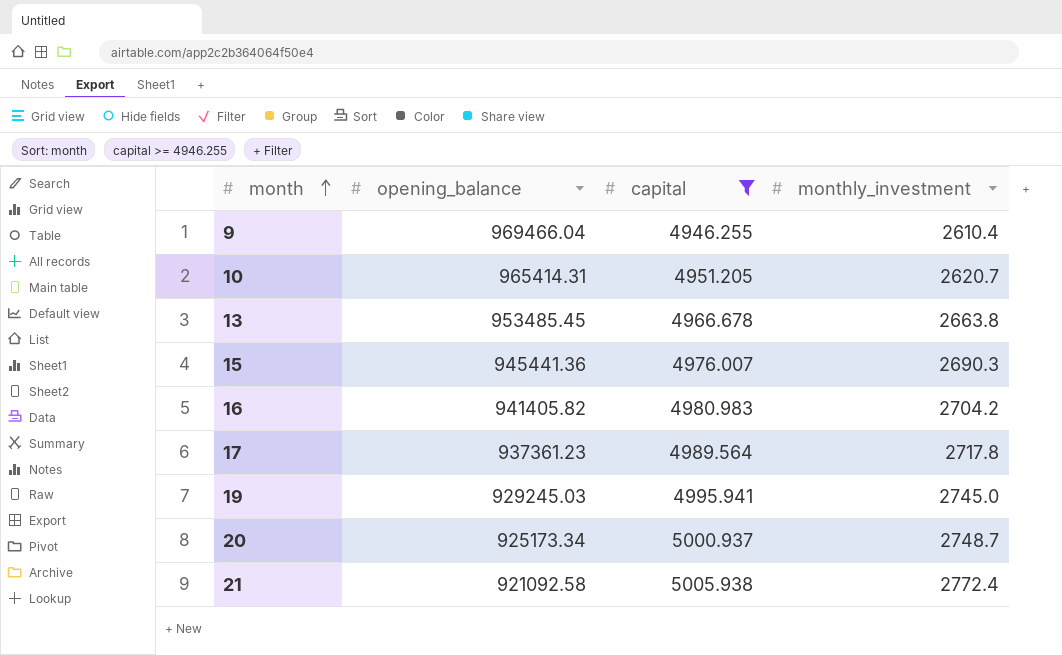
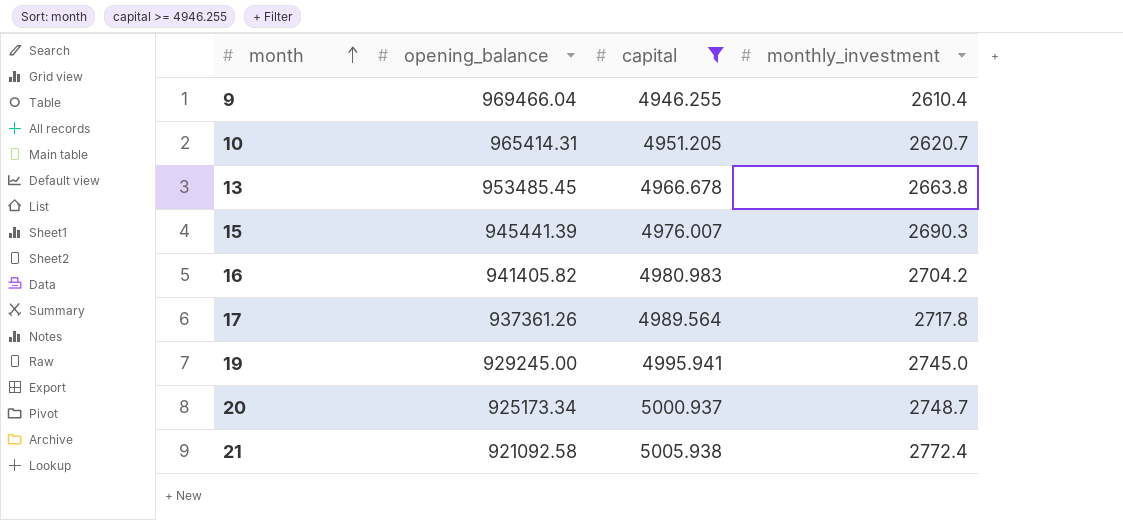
15 | opening_balance: 945441.36 -> 945441.39
17 | opening_balance: 937361.23 -> 937361.26
19 | opening_balance: 929245.03 -> 929245.00

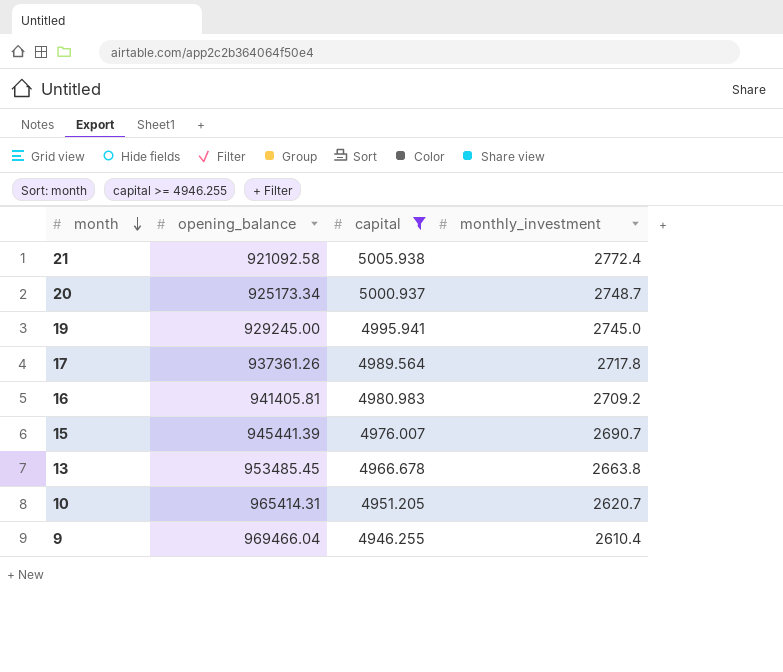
row order: month ascending -> month descending
16 | opening_balance: 941405.82 -> 941405.81
16 | monthly_investment: 2704.2 -> 2709.2
15 | monthly_investment: 2690.3 -> 2690.7

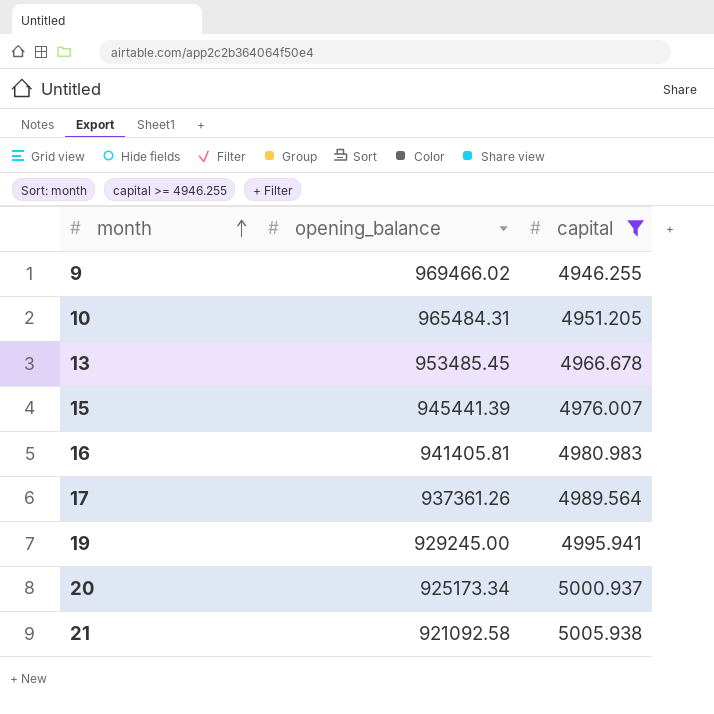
row order: month descending -> month ascending
column monthly_investment | position: 4 -> none
9 | opening_balance: 969466.04 -> 969466.02
10 | opening_balance: 965414.31 -> 965484.31

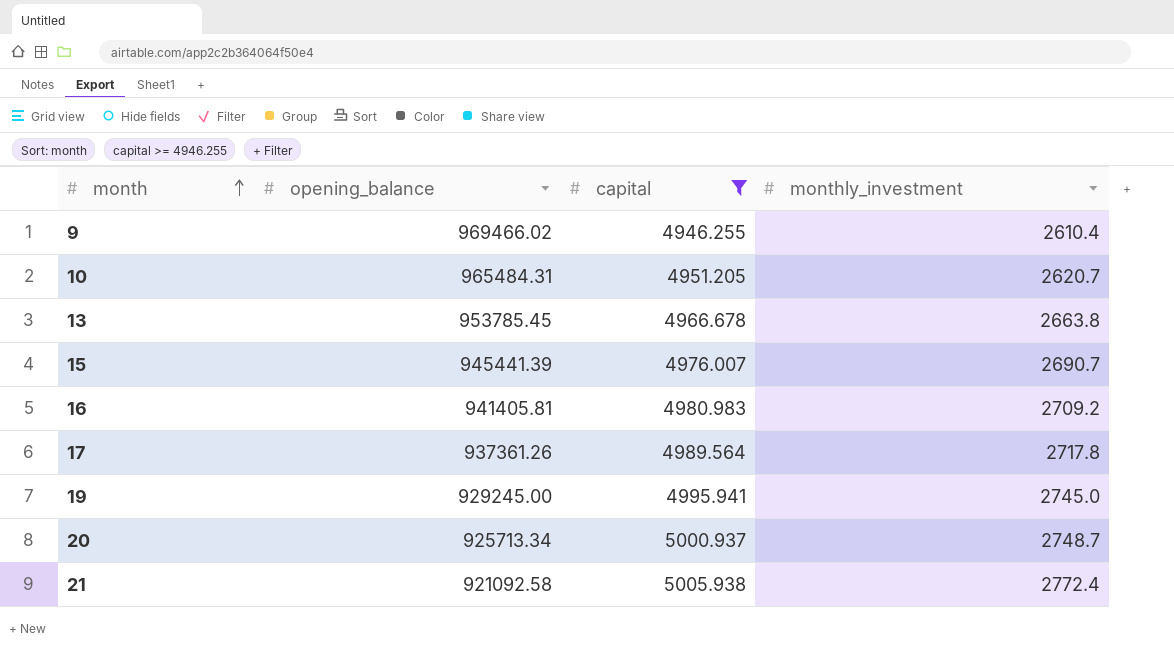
column monthly_investment | position: none -> 4
13 | opening_balance: 953485.45 -> 953785.45
20 | opening_balance: 925173.34 -> 925713.34

